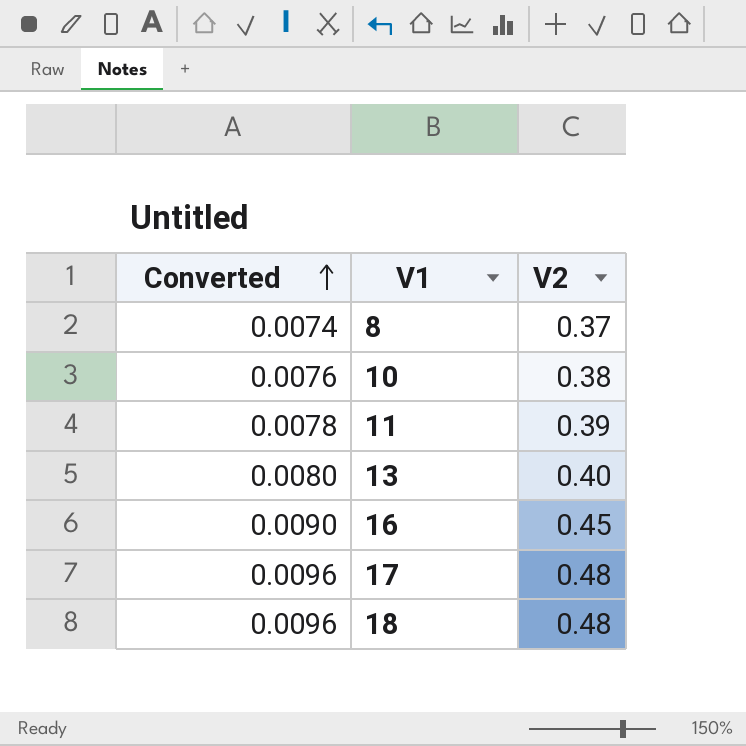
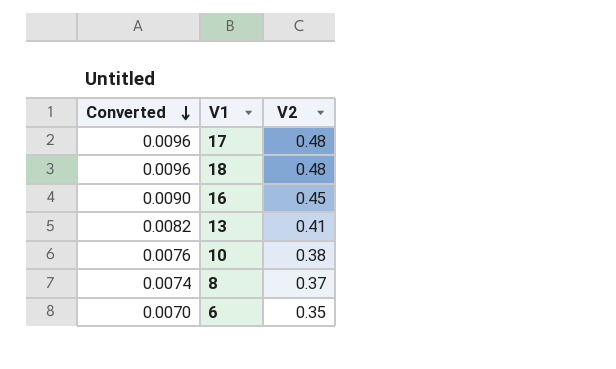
row order: Converted ascending -> Converted descending
row 11: 0.0078 | 0.39 -> none
13 | Converted: 0.0080 -> 0.0082
13 | V2: 0.40 -> 0.41
row 6: none -> 0.0070 | 0.35

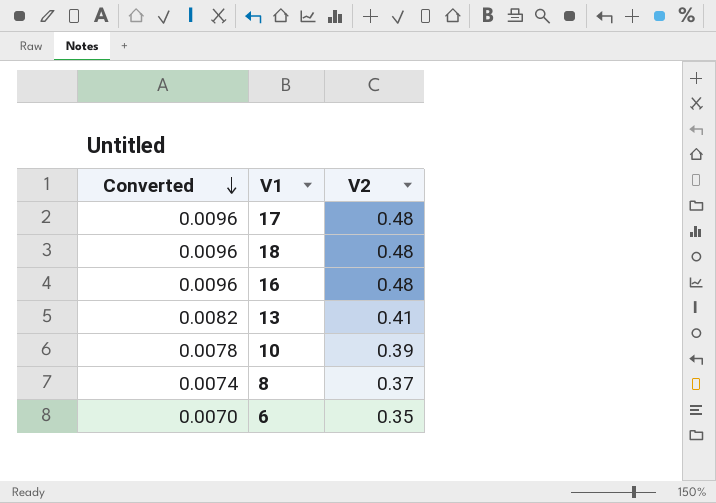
16 | Converted: 0.0090 -> 0.0096
16 | V2: 0.45 -> 0.48
10 | Converted: 0.0076 -> 0.0078
10 | V2: 0.38 -> 0.39

